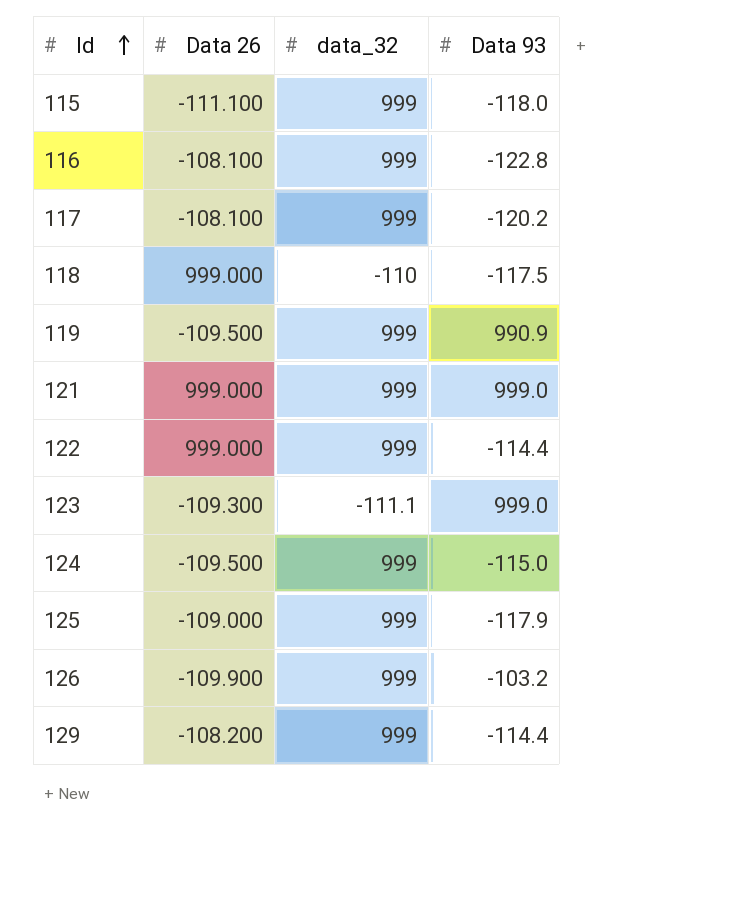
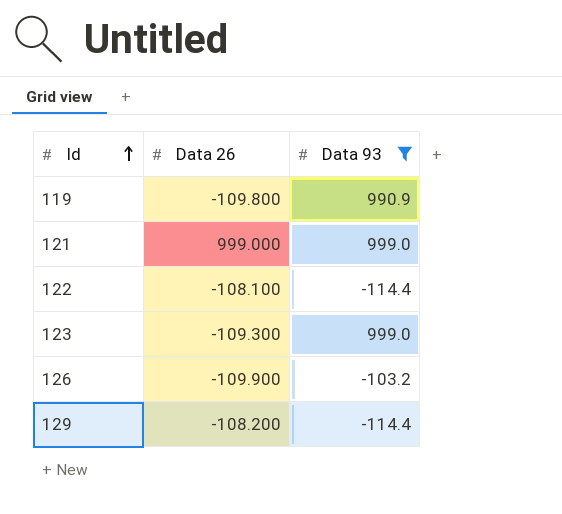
filter: none -> Data 93 >= -114.4
column data_32 | position: 3 -> none
119 | Data 26: -109.500 -> -109.800
122 | Data 26: 999.000 -> -108.100

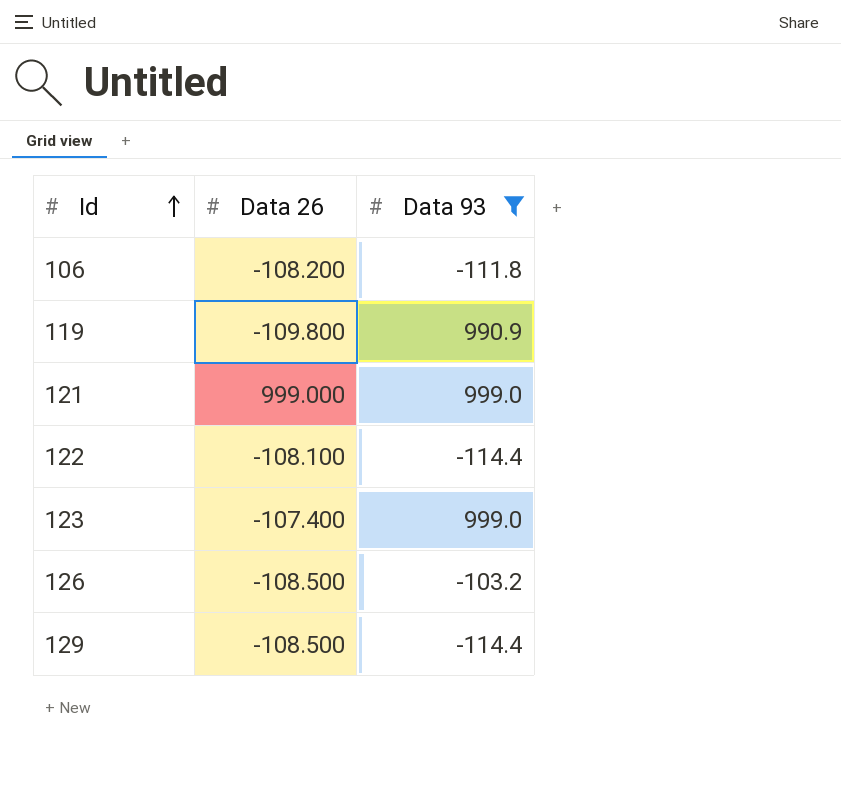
row 106: none -> -108.200 | -111.8
123 | Data 26: -109.300 -> -107.400
126 | Data 26: -109.900 -> -108.500
129 | Data 26: -108.200 -> -108.500

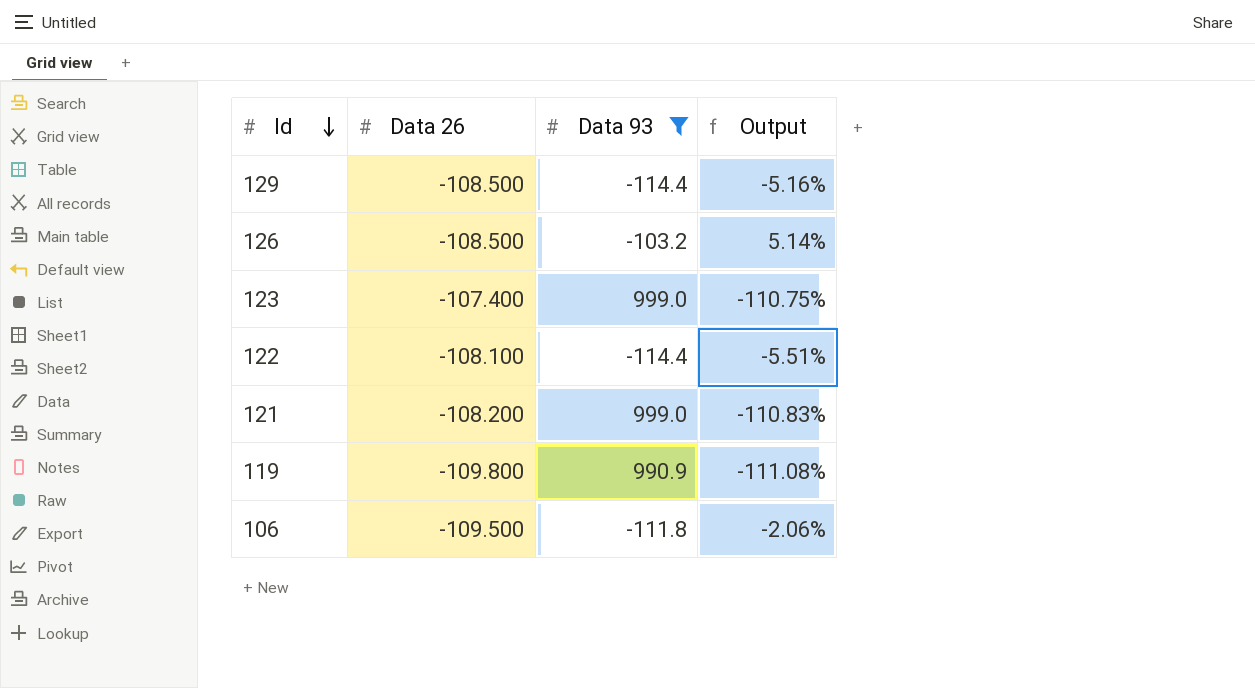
row order: Id ascending -> Id descending
column Output | formula: none -> ([Data 26] - [Data 93]) / [Data 93]
121 | Data 26: 999.000 -> -108.200
106 | Data 26: -108.200 -> -109.500

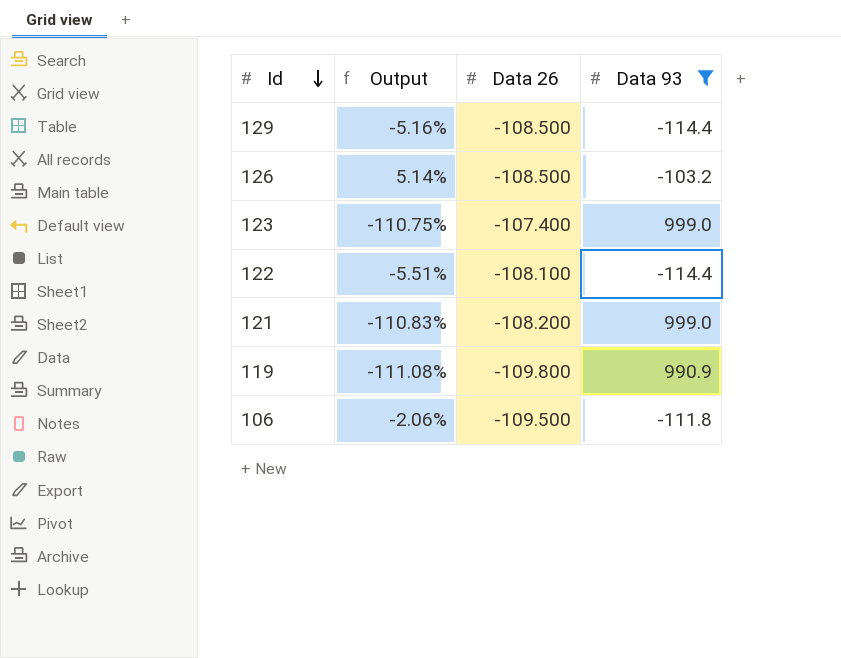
column Output | position: 4 -> 2

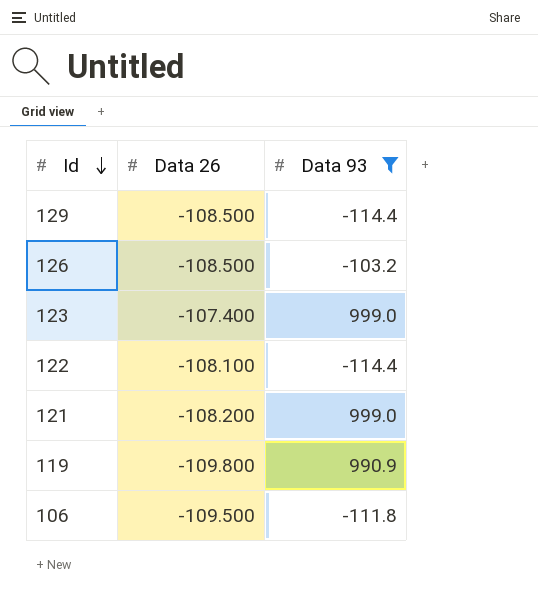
column Output | formula: ([Data 26] - [Data 93]) / [Data 93] -> none

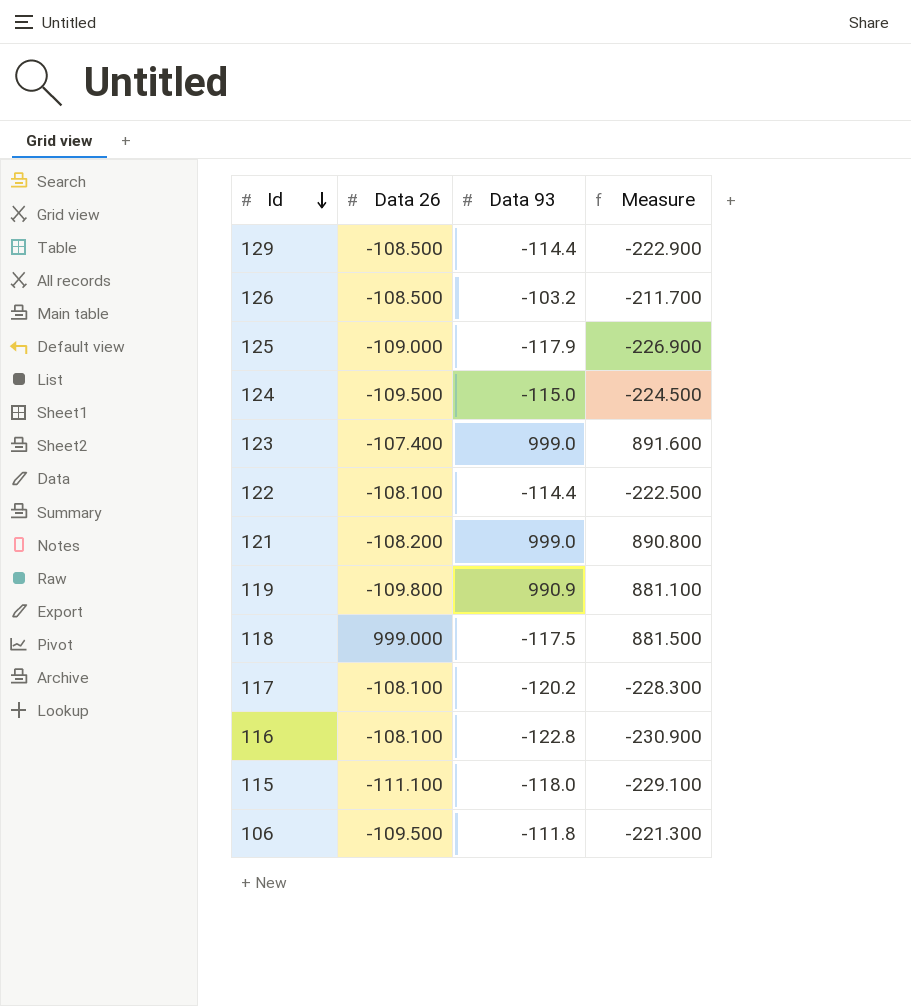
filter: Data 93 >= -114.4 -> none
column Measure | formula: none -> [Data 26] + [Data 93]

